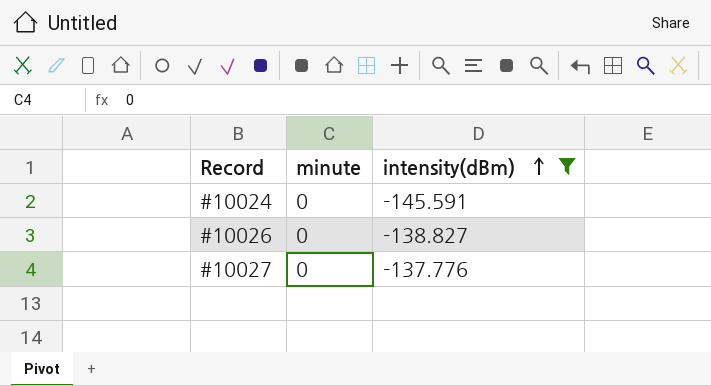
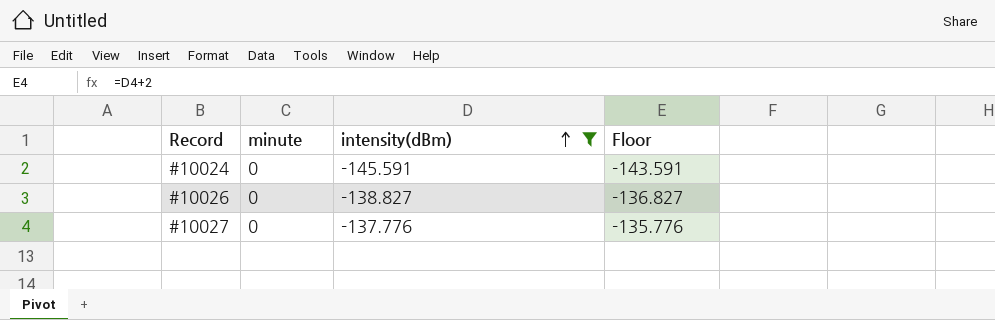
column Floor | formula: none -> [intensity(dBm)] + 2

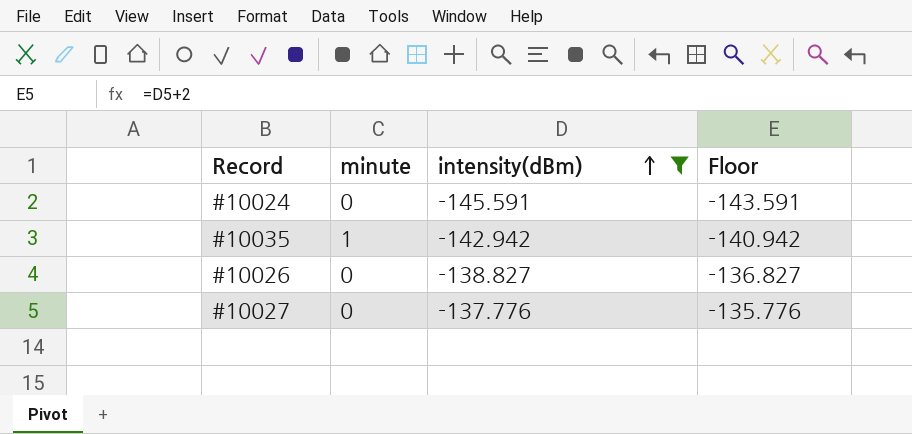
row #10035: none -> 1 | -142.942 | -140.942

